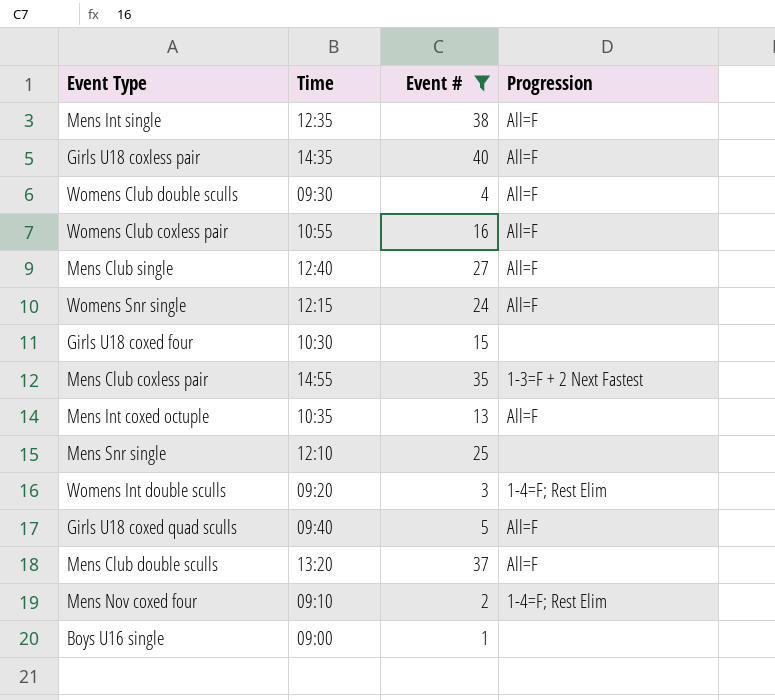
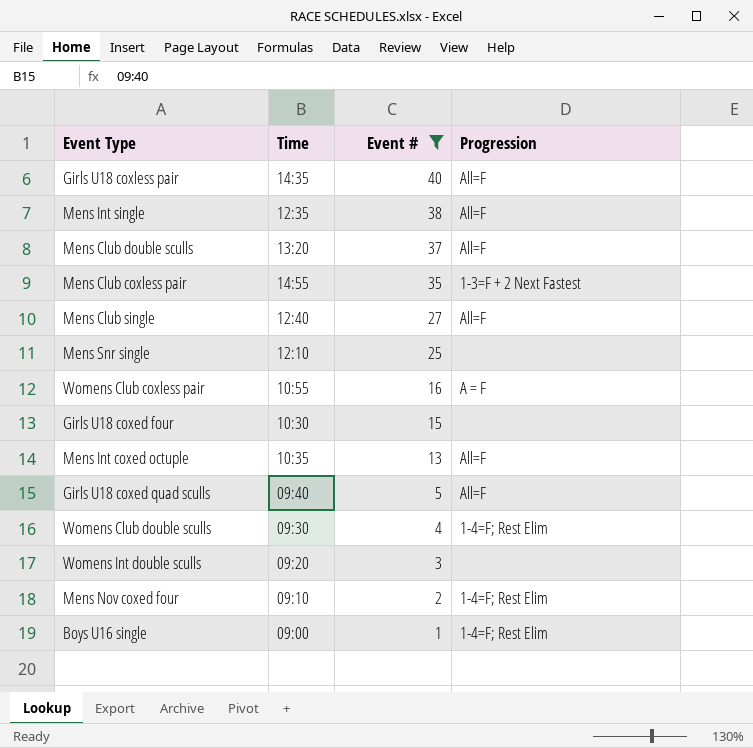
row order: none -> Event # descending
row Womens Snr single: 12:15 | 24 | All=F -> none
Womens Club coxless pair | Progression: All=F -> A = F
Womens Club double sculls | Progression: All=F -> 1-4=F; Rest Elim
Womens Int double sculls | Progression: 1-4=F; Rest Elim -> none
Boys U16 single | Progression: none -> 1-4=F; Rest Elim

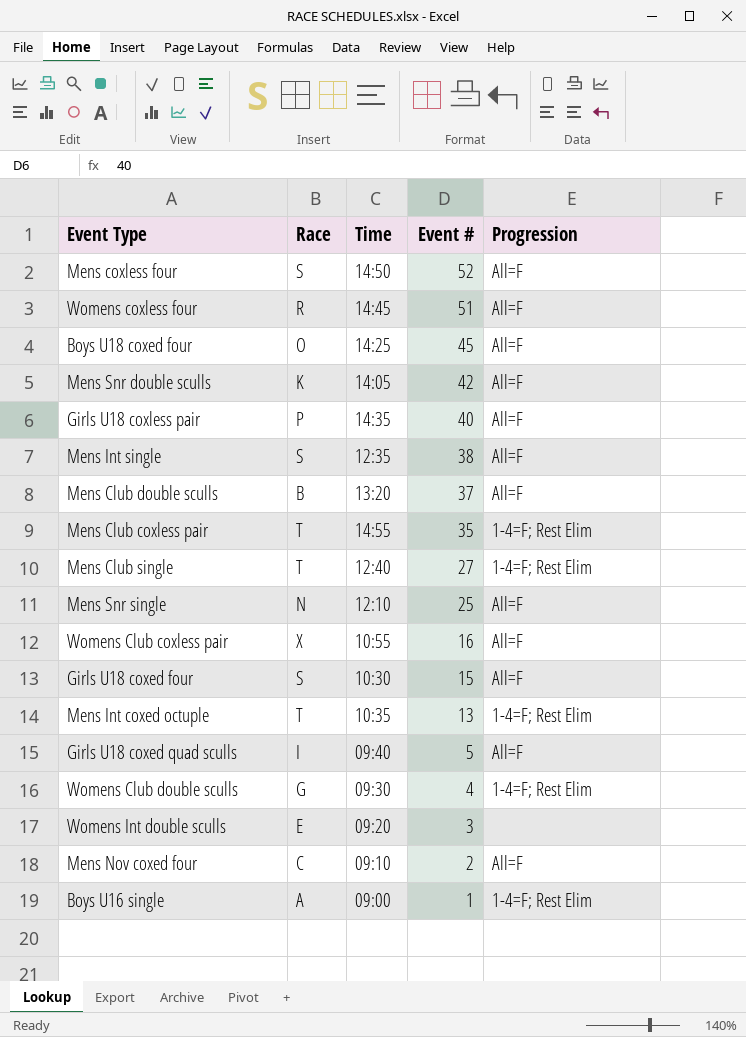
filter: Event # <= 40 -> none
column Race | position: none -> 2
Mens Club coxless pair | Progression: 1-3=F + 2 Next Fastest -> 1-4=F; Rest Elim
Mens Club single | Progression: All=F -> 1-4=F; Rest Elim
Mens Snr single | Progression: none -> All=F
Womens Club coxless pair | Progression: A = F -> All=F
Girls U18 coxed four | Progression: none -> All=F
Mens Int coxed octuple | Progression: All=F -> 1-4=F; Rest Elim
Mens Nov coxed four | Progression: 1-4=F; Rest Elim -> All=F

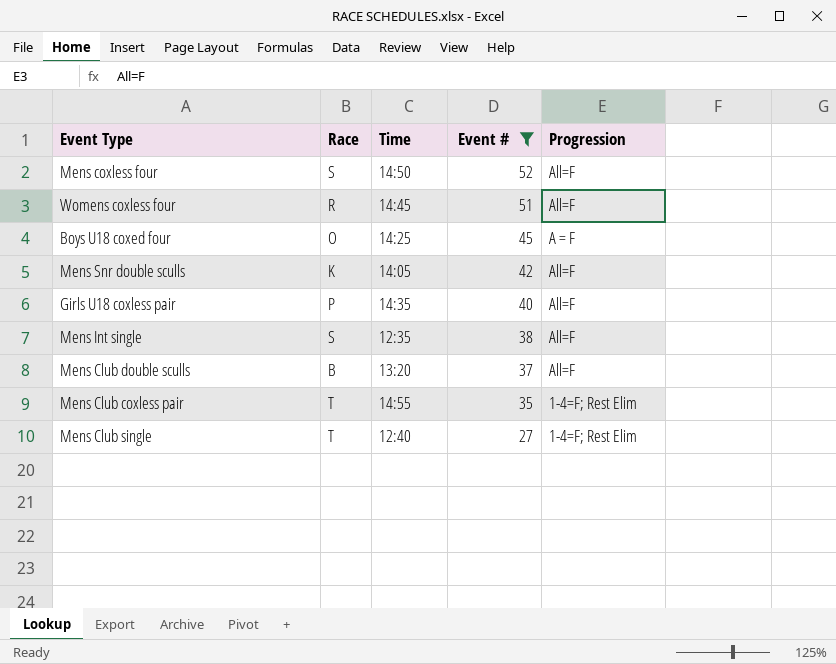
filter: none -> Event # >= 27
Boys U18 coxed four | Progression: All=F -> A = F

